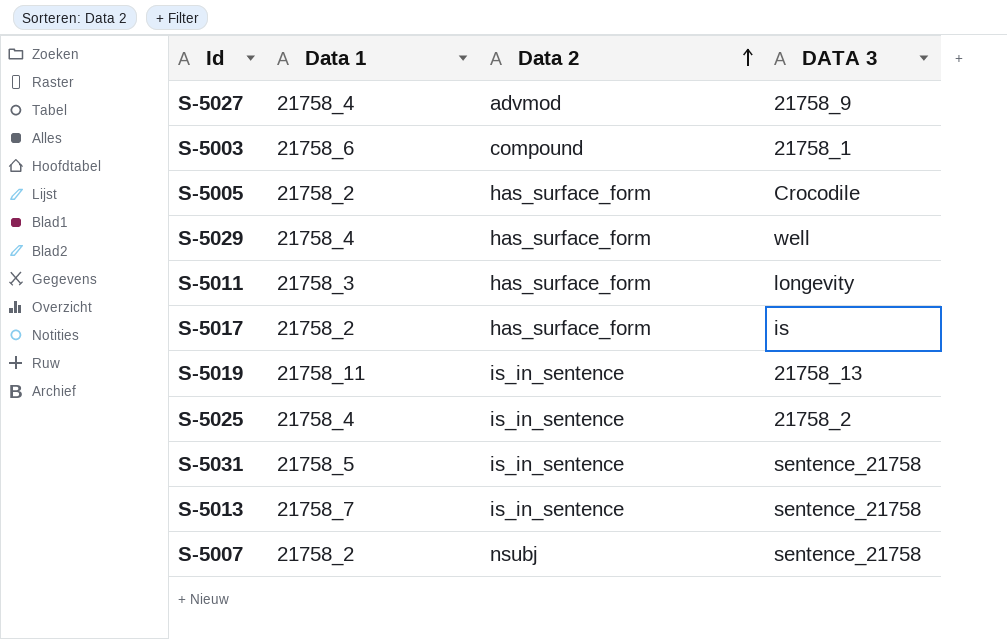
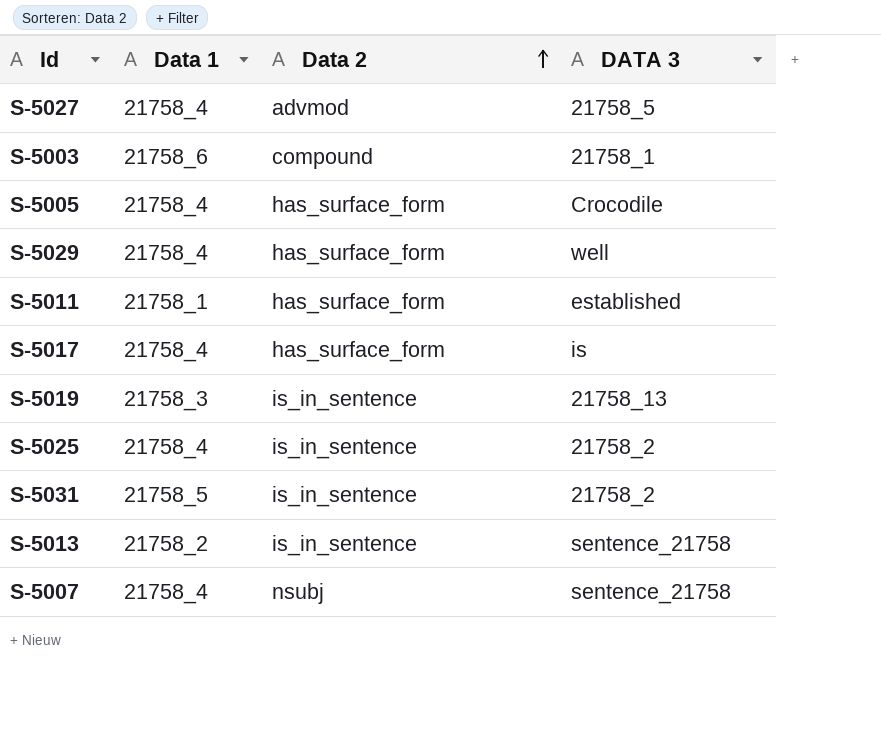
S-5027 | DATA 3: 21758_9 -> 21758_5
S-5005 | Data 1: 21758_2 -> 21758_4
S-5011 | Data 1: 21758_3 -> 21758_1
S-5011 | DATA 3: longevity -> established
S-5017 | Data 1: 21758_2 -> 21758_4
S-5019 | Data 1: 21758_11 -> 21758_3
S-5031 | DATA 3: sentence_21758 -> 21758_2
S-5013 | Data 1: 21758_7 -> 21758_2
S-5007 | Data 1: 21758_2 -> 21758_4

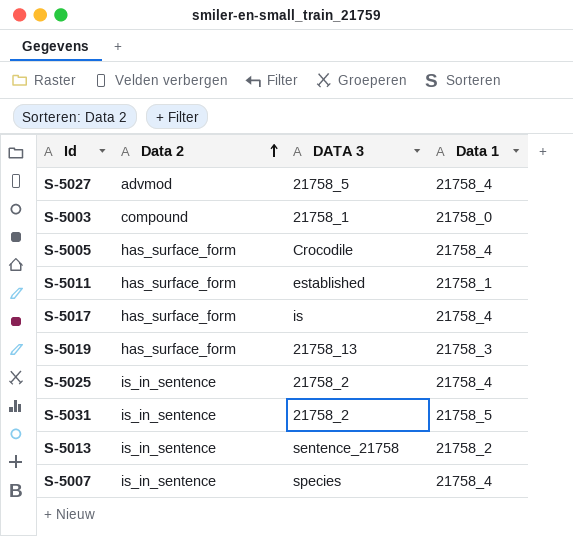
column Data 1 | position: 2 -> 4
row S-5029: 21758_4 | has_surface_form | well -> none
S-5003 | Data 1: 21758_6 -> 21758_0
S-5019 | Data 2: is_in_sentence -> has_surface_form
S-5007 | Data 2: nsubj -> is_in_sentence
S-5007 | DATA 3: sentence_21758 -> species

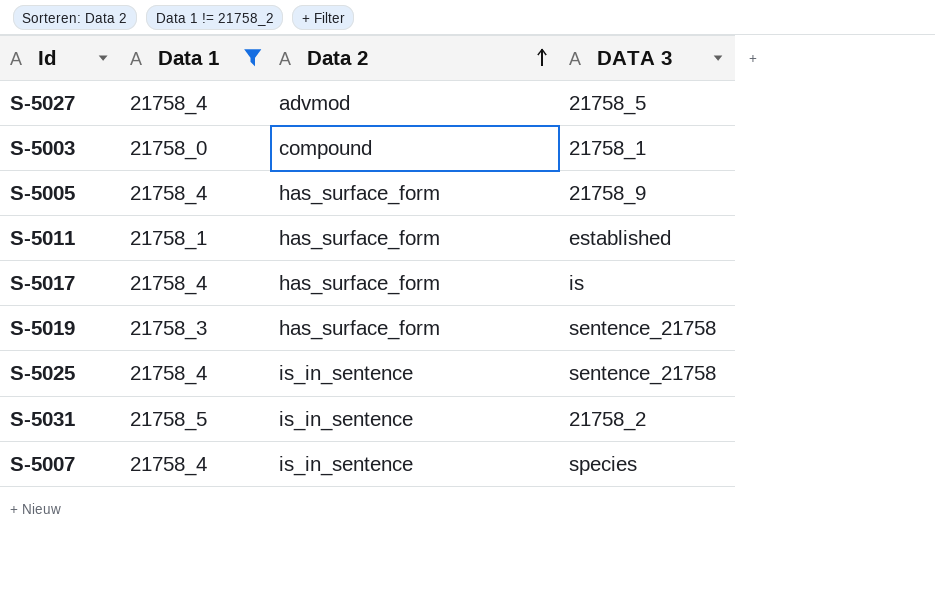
filter: none -> Data 1 != 21758_2
column Data 1 | position: 4 -> 2
S-5005 | DATA 3: Crocodile -> 21758_9
S-5019 | DATA 3: 21758_13 -> sentence_21758
S-5025 | DATA 3: 21758_2 -> sentence_21758

